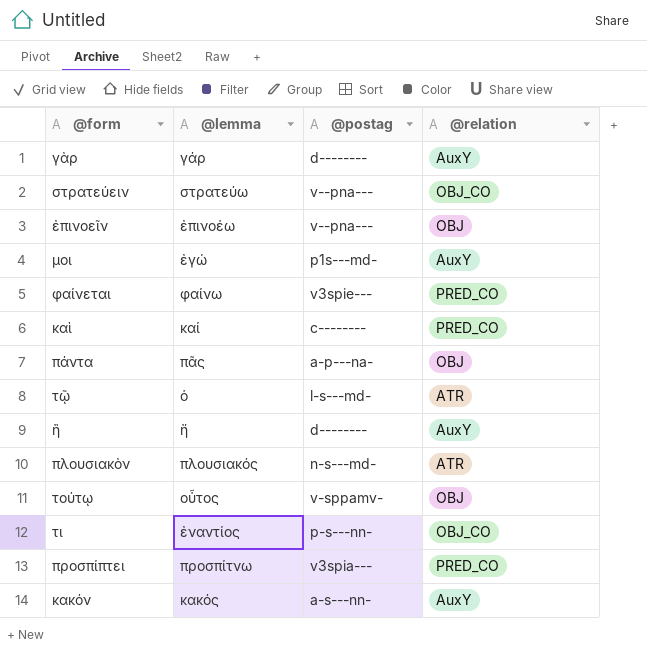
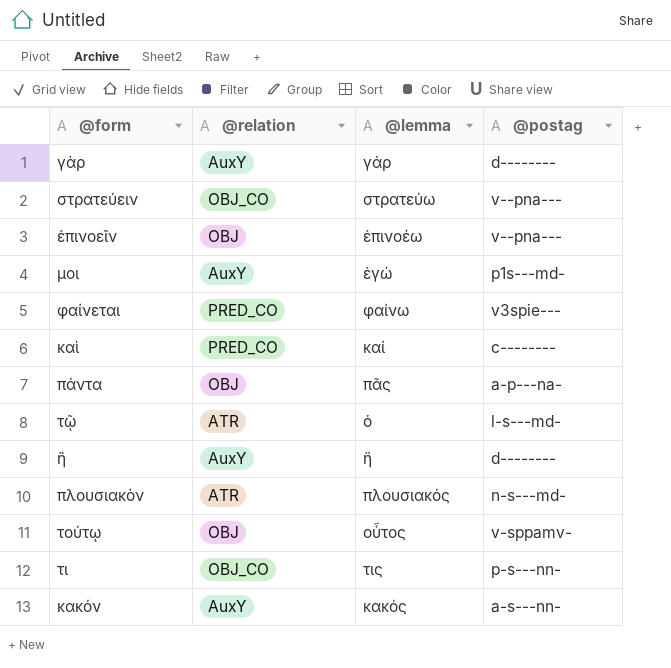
column @relation | position: 4 -> 2
row προσπίπτει: προσπίτνω | v3spia--- | PRED_CO -> none
τι | @lemma: ἐναντίος -> τις

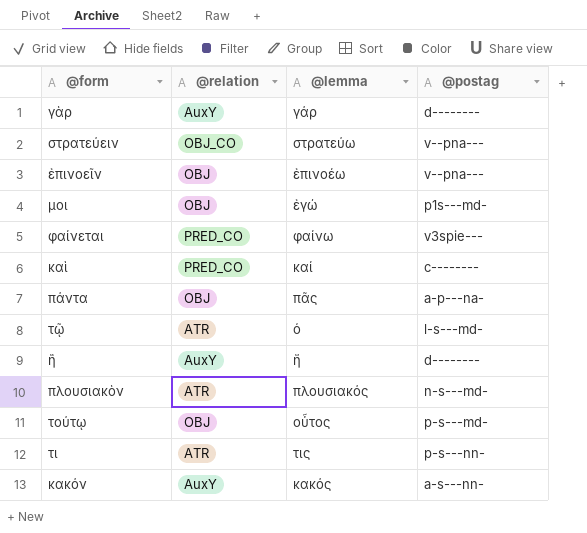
μοι | @relation: AuxY -> OBJ
τούτῳ | @postag: v-sppamv- -> p-s---md-
τι | @relation: OBJ_CO -> ATR

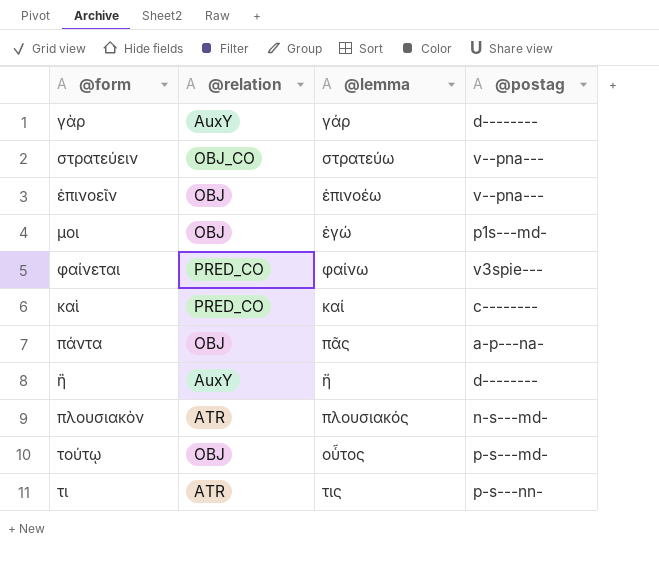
row τῷ: ATR | ὁ | l-s---md- -> none
row κακόν: AuxY | κακός | a-s---nn- -> none

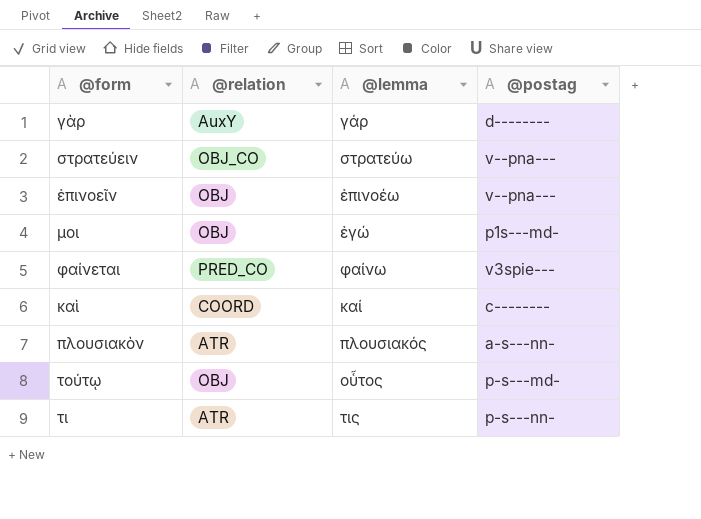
row πάντα: OBJ | πᾶς | a-p---na- -> none
row ἢ: AuxY | ἤ | d-------- -> none
καὶ | @relation: PRED_CO -> COORD
πλουσιακὸν | @postag: n-s---md- -> a-s---nn-

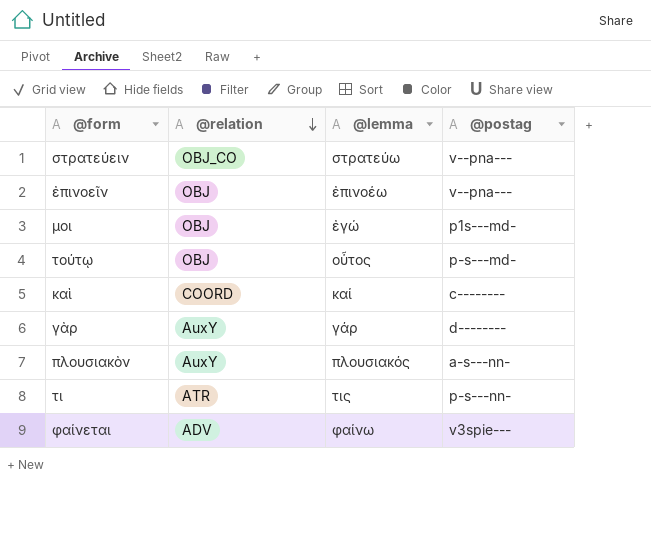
row order: none -> @relation descending
πλουσιακὸν | @relation: ATR -> AuxY
φαίνεται | @relation: PRED_CO -> ADV

